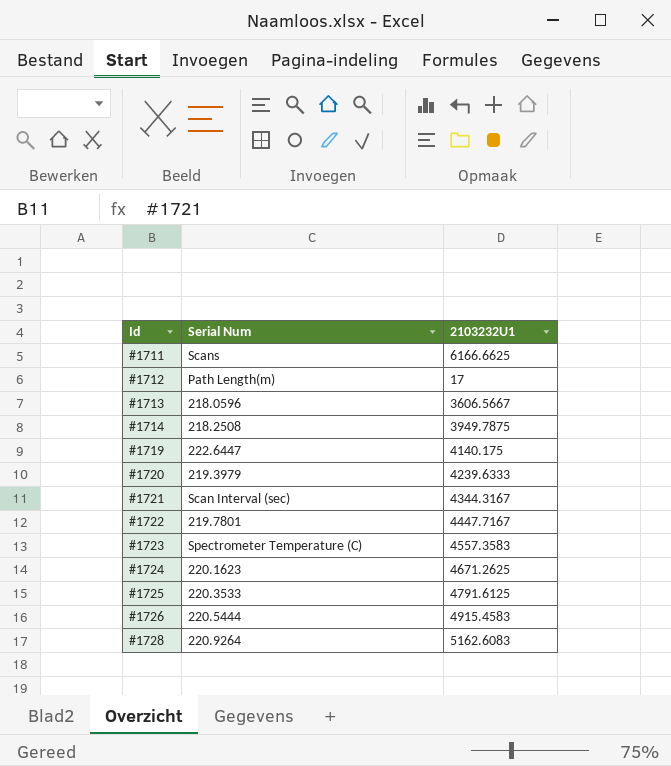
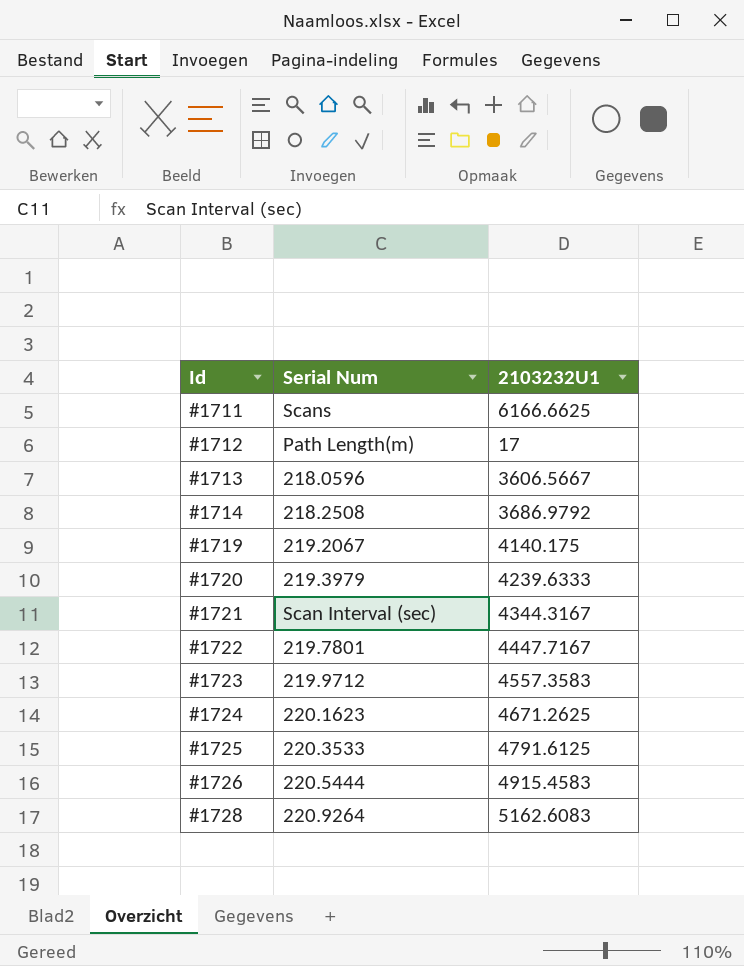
#1714 | 2103232U1: 3949.7875 -> 3686.9792
#1719 | Serial Num: 222.6447 -> 219.2067
#1723 | Serial Num: Spectrometer Temperature (C) -> 219.9712

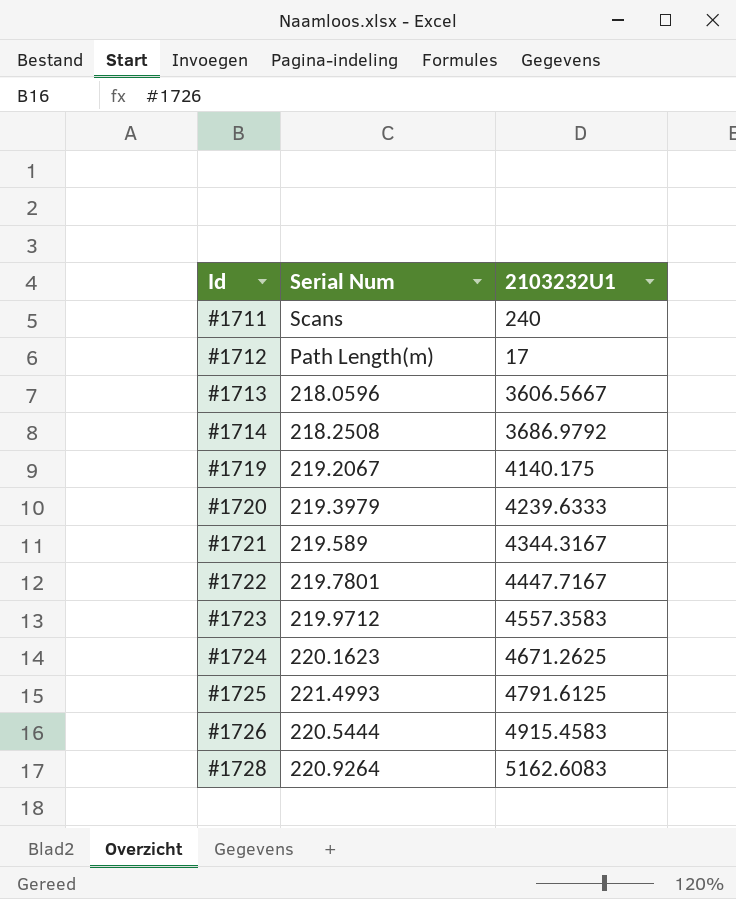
#1711 | 2103232U1: 6166.6625 -> 240
#1721 | Serial Num: Scan Interval (sec) -> 219.589
#1725 | Serial Num: 220.3533 -> 221.4993

